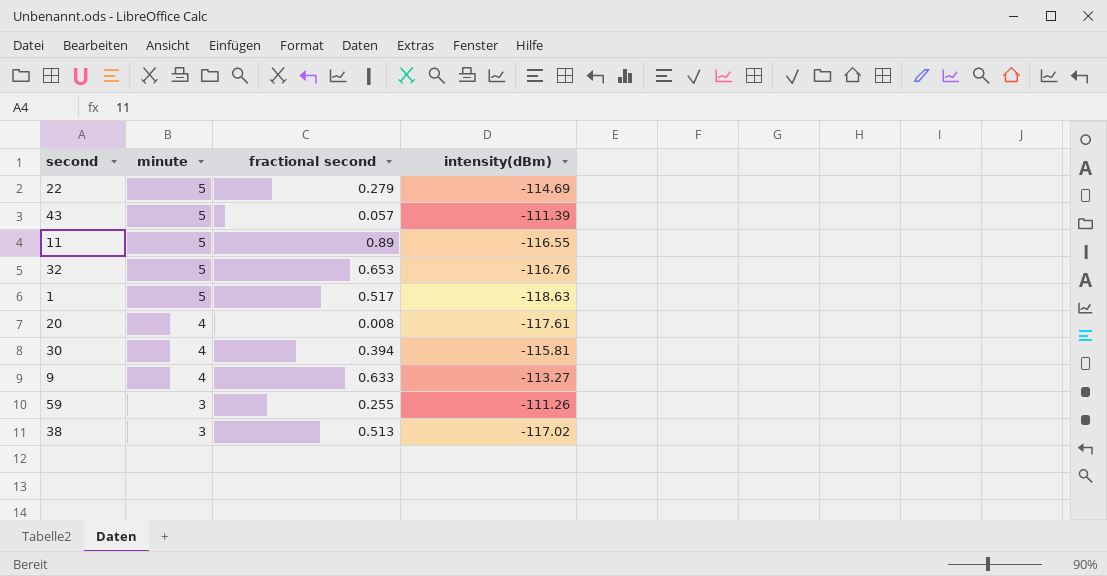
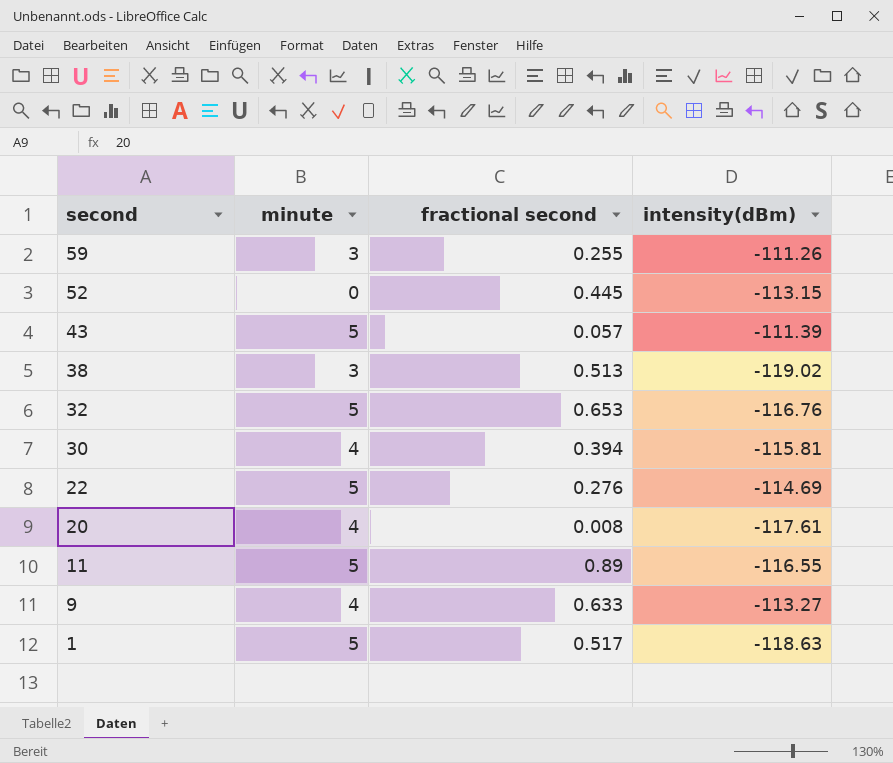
row order: minute descending -> second descending
row 52: none -> 0 | 0.445 | -113.15
38 | intensity(dBm): -117.02 -> -119.02
22 | fractional second: 0.279 -> 0.276

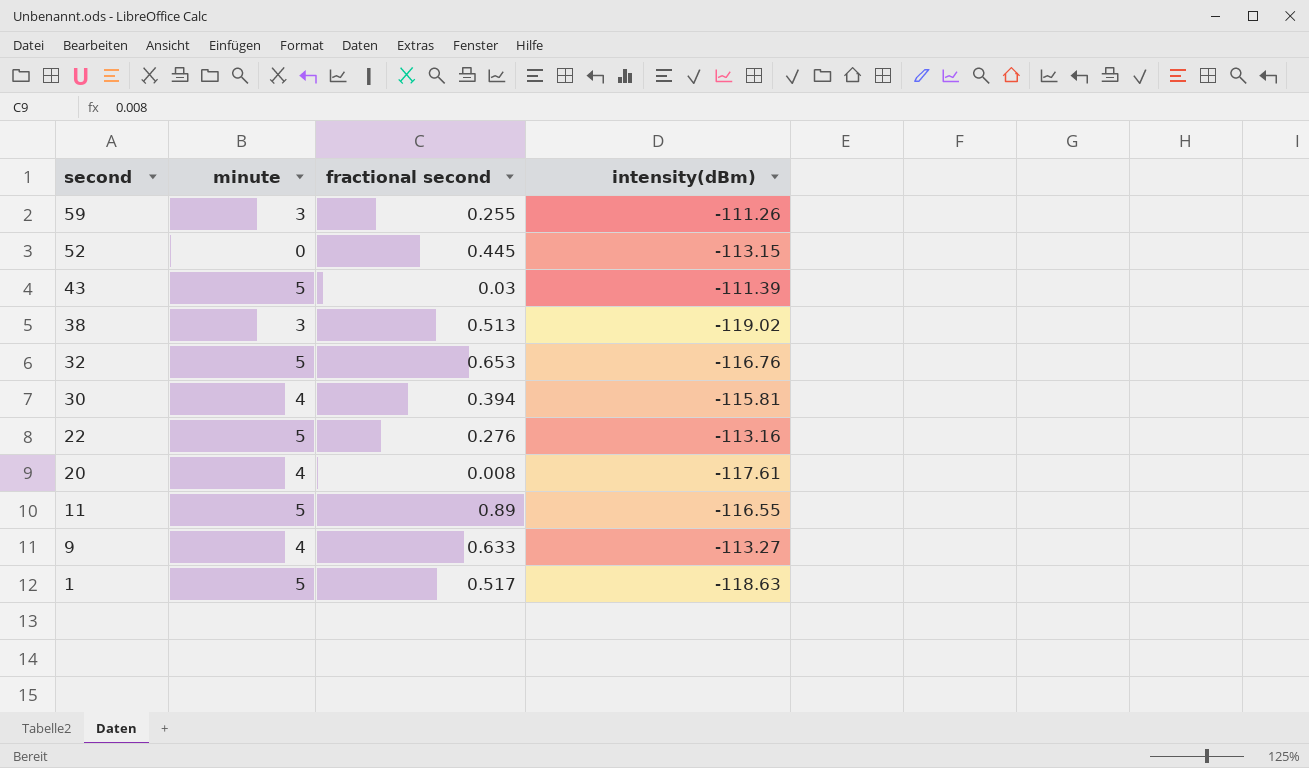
43 | fractional second: 0.057 -> 0.03
22 | intensity(dBm): -114.69 -> -113.16

